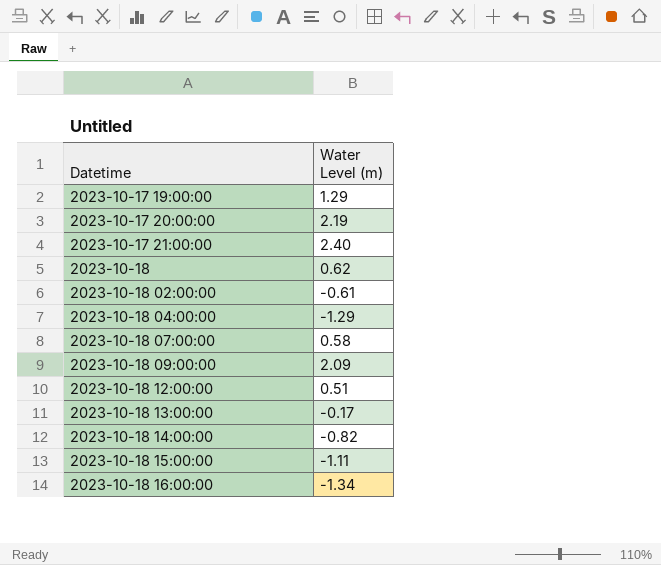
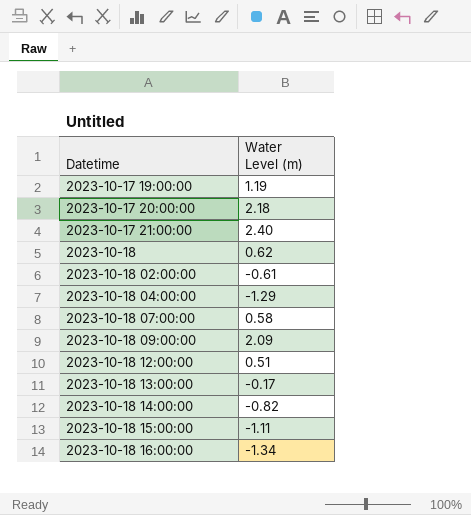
2023-10-17 19:00:00 | Water Level (m): 1.29 -> 1.19
2023-10-17 20:00:00 | Water Level (m): 2.19 -> 2.18

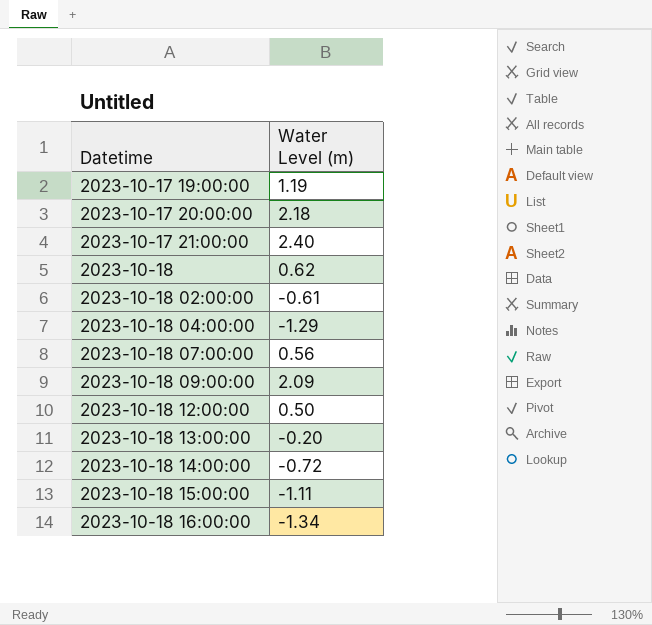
2023-10-18 07:00:00 | Water Level (m): 0.58 -> 0.56
2023-10-18 12:00:00 | Water Level (m): 0.51 -> 0.50
2023-10-18 13:00:00 | Water Level (m): -0.17 -> -0.20
2023-10-18 14:00:00 | Water Level (m): -0.82 -> -0.72

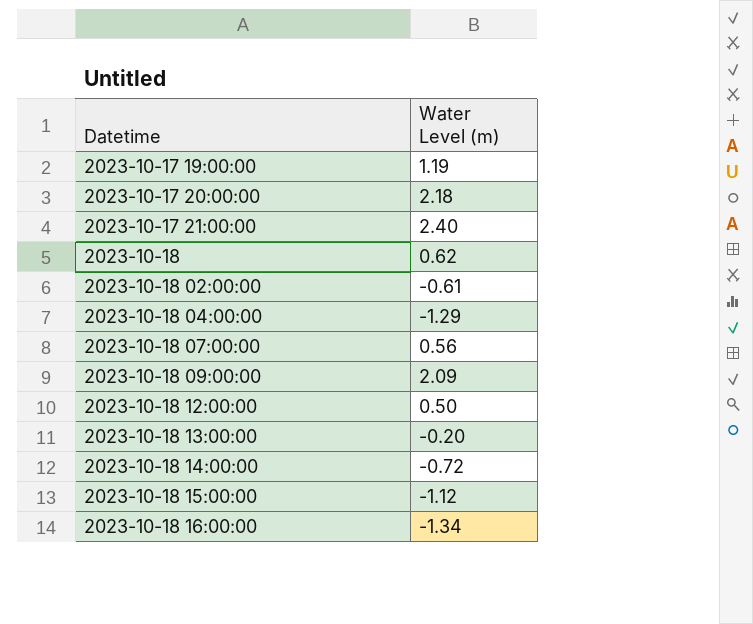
2023-10-18 15:00:00 | Water Level (m): -1.11 -> -1.12

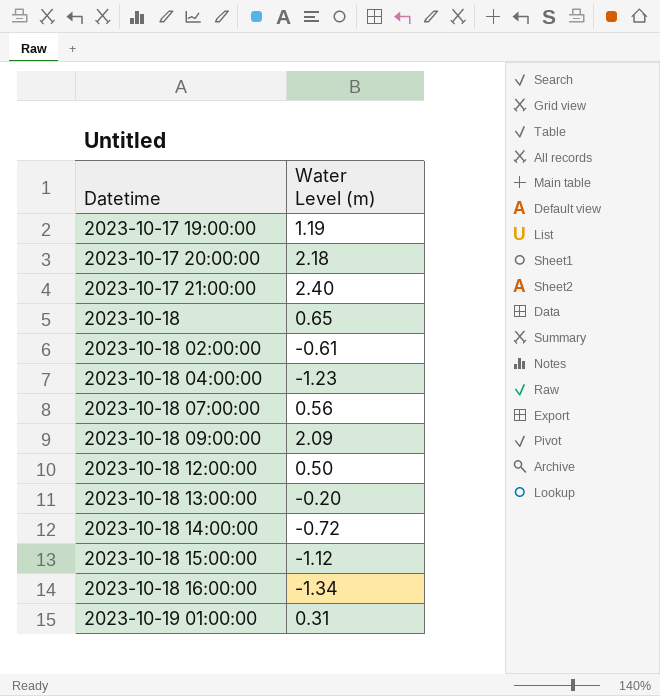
2023-10-18 | Water Level (m): 0.62 -> 0.65
2023-10-18 04:00:00 | Water Level (m): -1.29 -> -1.23
row 2023-10-19 01:00:00: none -> 0.31

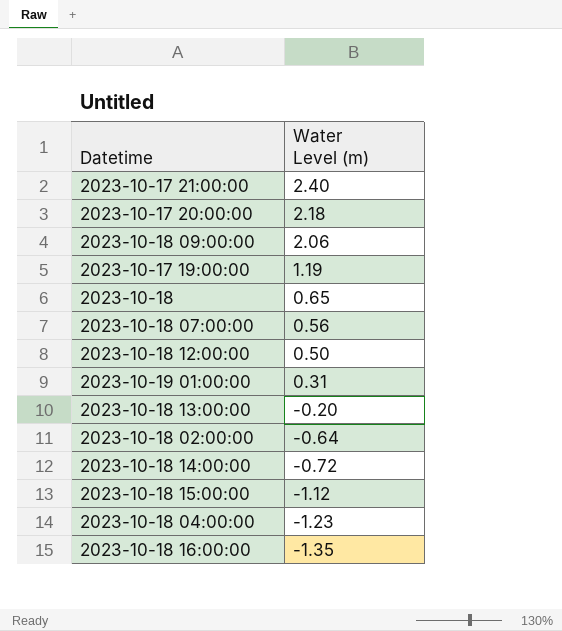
row order: Datetime ascending -> Water Level (m) descending
2023-10-18 09:00:00 | Water Level (m): 2.09 -> 2.06
2023-10-18 02:00:00 | Water Level (m): -0.61 -> -0.64
2023-10-18 16:00:00 | Water Level (m): -1.34 -> -1.35

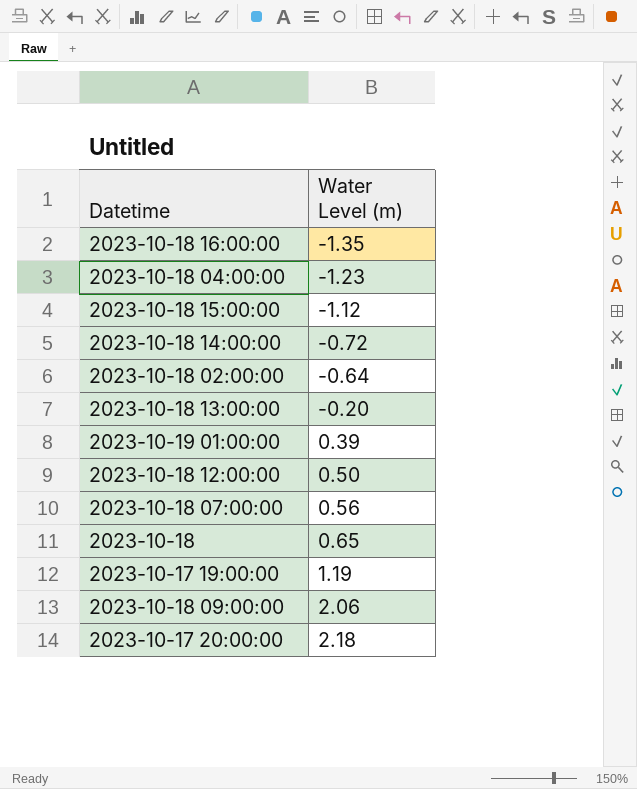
row order: Water Level (m) descending -> Water Level (m) ascending
row 2023-10-17 21:00:00: 2.40 -> none
2023-10-19 01:00:00 | Water Level (m): 0.31 -> 0.39

